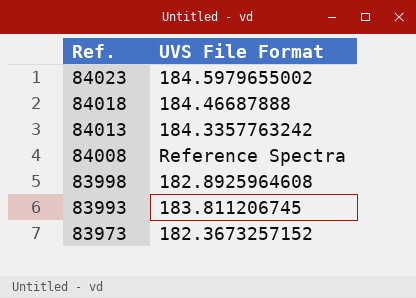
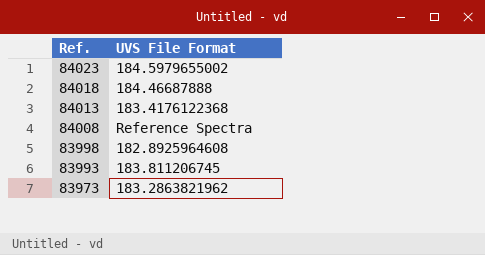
84013 | UVS File Format: 184.3357763242 -> 183.4176122368
83973 | UVS File Format: 182.3673257152 -> 183.2863821962

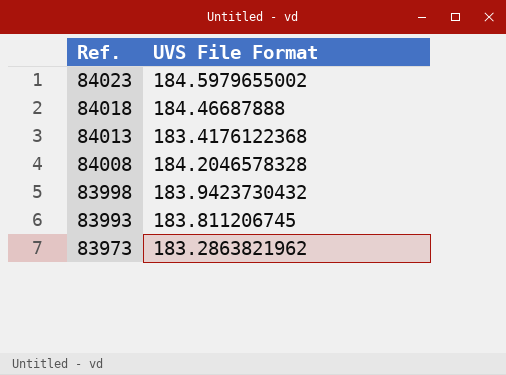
84008 | UVS File Format: Reference Spectra -> 184.2046578328
83998 | UVS File Format: 182.8925964608 -> 183.9423730432

